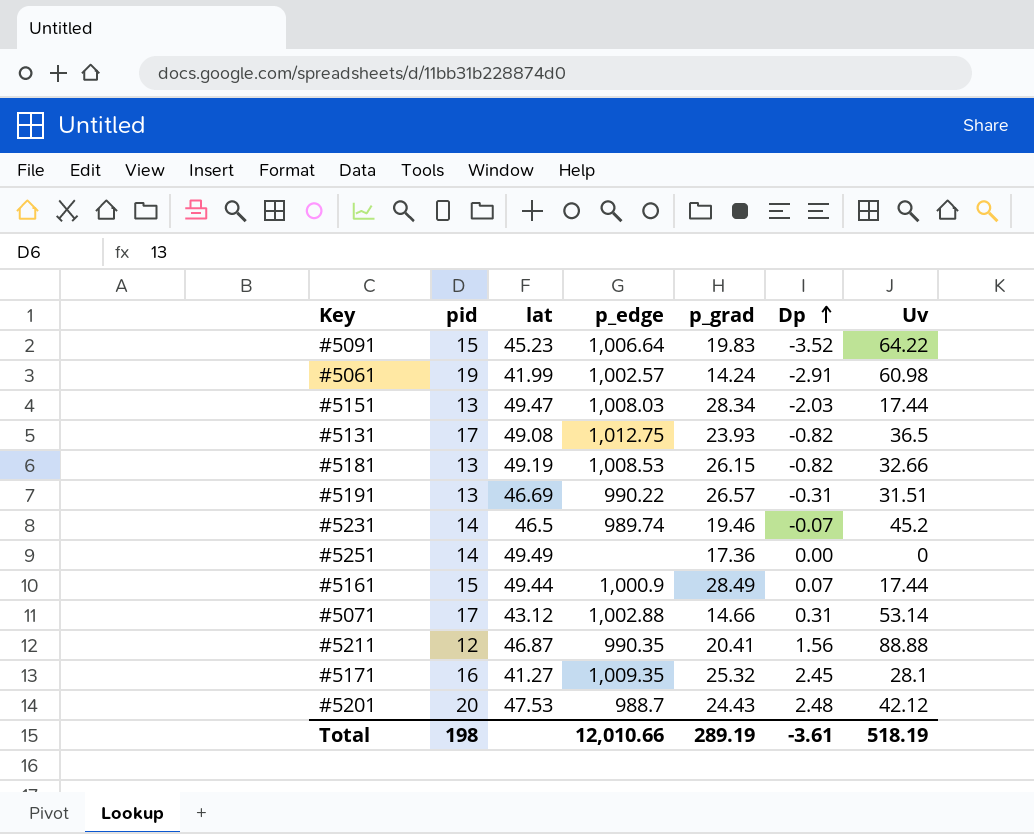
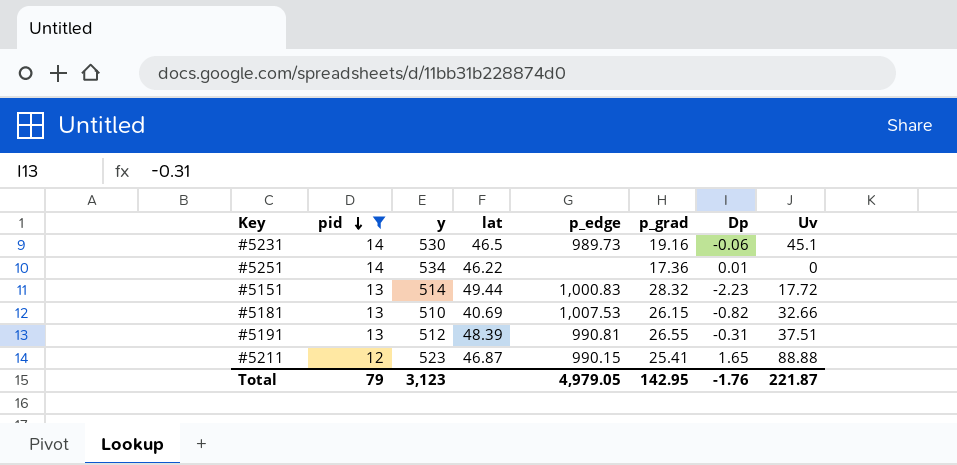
filter: none -> pid <= 14
row order: Dp ascending -> pid descending
column y | position: none -> 3
#5231 | p_edge: 989.74 -> 989.73
#5231 | p_grad: 19.46 -> 19.16
#5231 | Dp: -0.07 -> -0.06
#5231 | Uv: 45.2 -> 45.1
#5251 | lat: 49.49 -> 46.22
#5251 | Dp: 0.00 -> 0.01
#5151 | lat: 49.47 -> 49.44
#5151 | p_edge: 1,008.03 -> 1,000.83
#5151 | p_grad: 28.34 -> 28.32
#5151 | Dp: -2.03 -> -2.23
#5151 | Uv: 17.44 -> 17.72
#5181 | lat: 49.19 -> 40.69
#5181 | p_edge: 1,008.53 -> 1,007.53
#5191 | lat: 46.69 -> 48.39
#5191 | p_edge: 990.22 -> 990.81
#5191 | p_grad: 26.57 -> 26.55
#5191 | Uv: 31.51 -> 37.51
#5211 | p_edge: 990.35 -> 990.15
#5211 | p_grad: 20.41 -> 25.41
#5211 | Dp: 1.56 -> 1.65
Total | pid: 198 -> 79
Total | p_edge: 12,010.66 -> 4,979.05
Total | p_grad: 289.19 -> 142.95
Total | Dp: -3.61 -> -1.76
Total | Uv: 518.19 -> 221.87

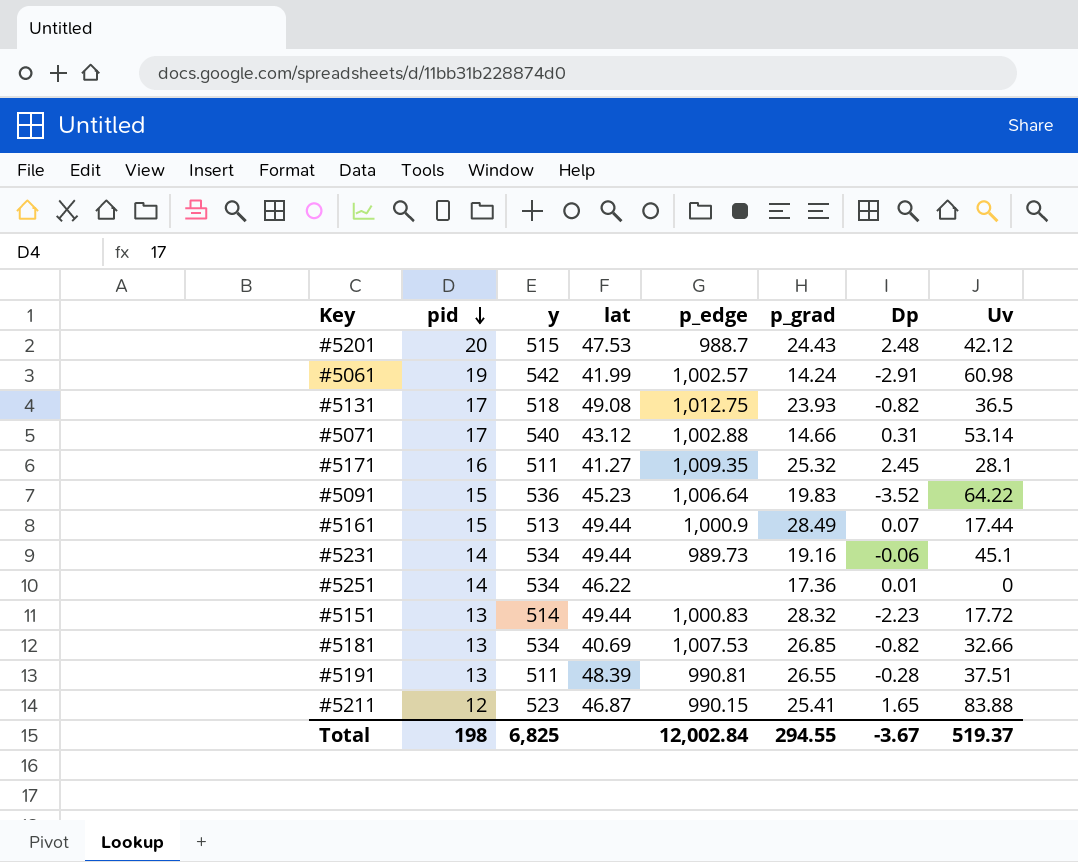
filter: pid <= 14 -> none
#5231 | y: 530 -> 534
#5231 | lat: 46.5 -> 49.44
#5181 | y: 510 -> 534
#5181 | p_grad: 26.15 -> 26.85
#5191 | y: 512 -> 511
#5191 | Dp: -0.31 -> -0.28
#5211 | Uv: 88.88 -> 83.88
Total | pid: 79 -> 198
Total | y: 3,123 -> 6,825
Total | p_edge: 4,979.05 -> 12,002.84
Total | p_grad: 142.95 -> 294.55
Total | Dp: -1.76 -> -3.67
Total | Uv: 221.87 -> 519.37

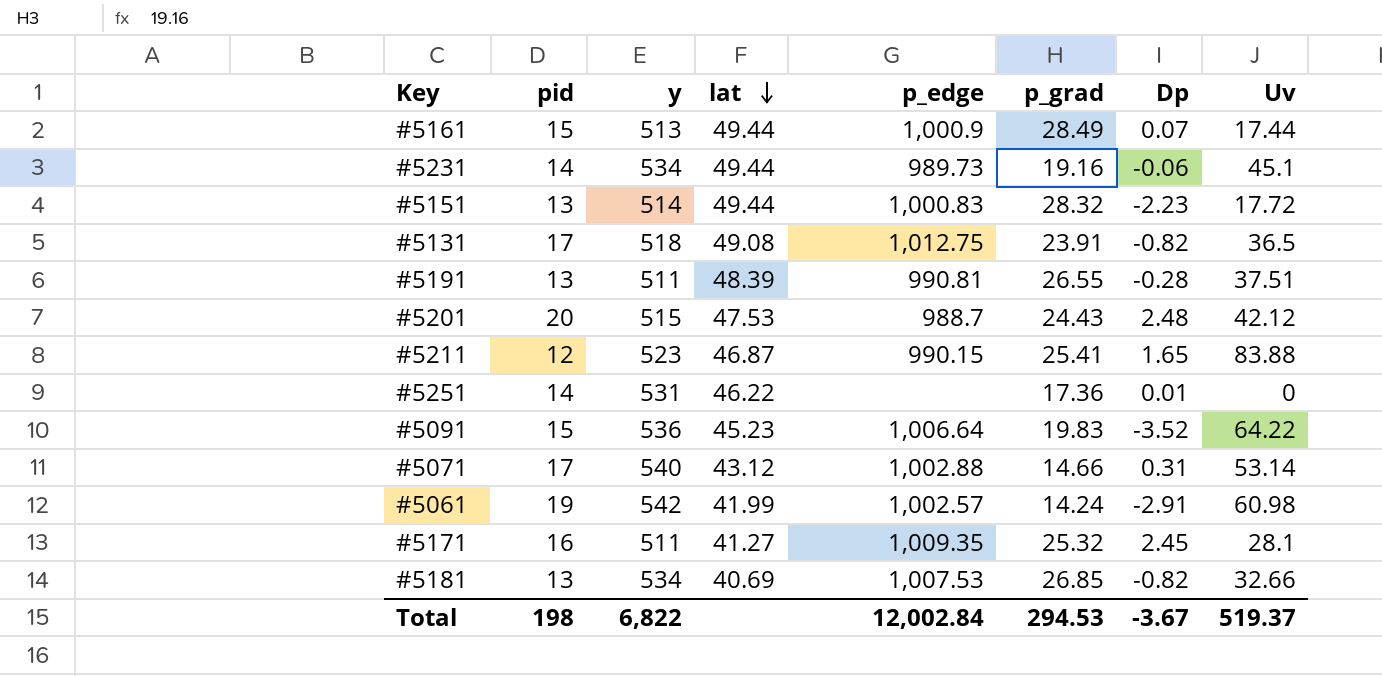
row order: pid descending -> lat descending
#5131 | p_grad: 23.93 -> 23.91
#5251 | y: 534 -> 531
Total | y: 6,825 -> 6,822
Total | p_grad: 294.55 -> 294.53

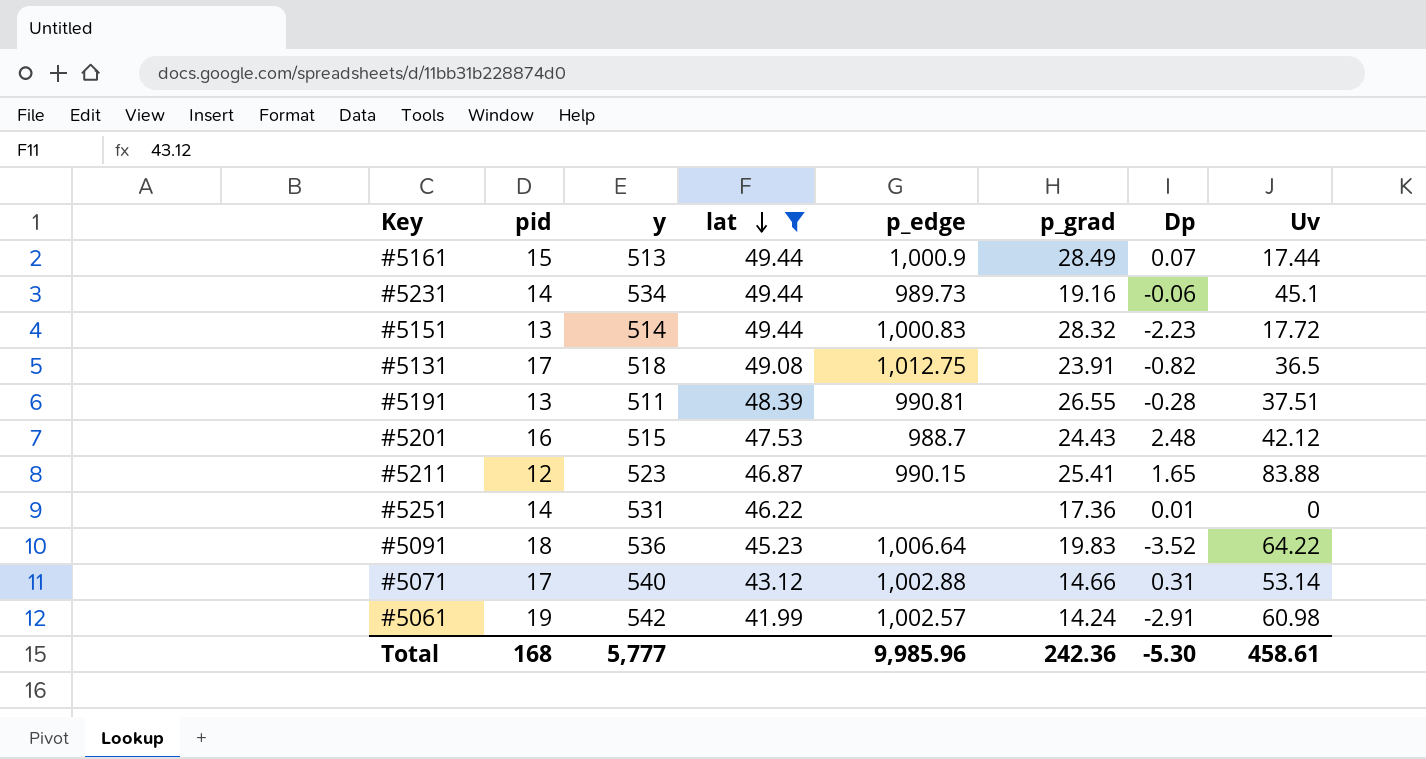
filter: none -> lat >= 41.99
#5201 | pid: 20 -> 16
#5091 | pid: 15 -> 18
Total | pid: 198 -> 168
Total | y: 6,822 -> 5,777
Total | p_edge: 12,002.84 -> 9,985.96
Total | p_grad: 294.53 -> 242.36
Total | Dp: -3.67 -> -5.30
Total | Uv: 519.37 -> 458.61

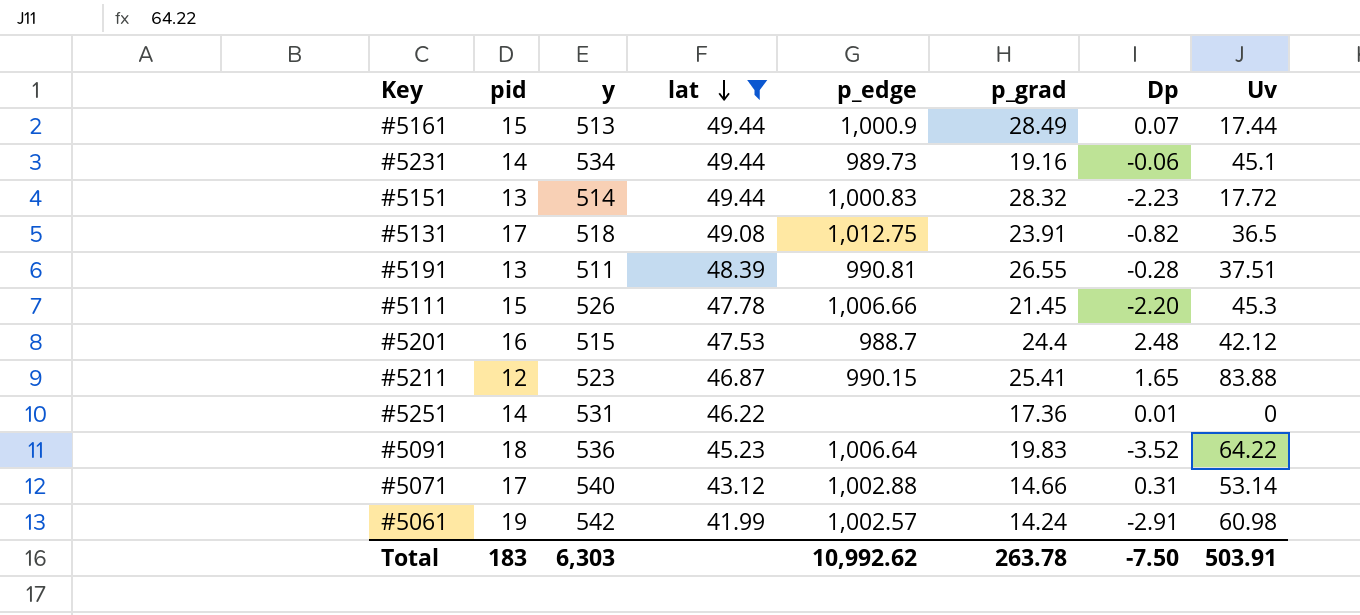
row #5111: none -> 15 | 526 | 47.78 | 1,006.66 | 21.45 | -2.20 | 45.3
#5201 | p_grad: 24.43 -> 24.4
Total | pid: 168 -> 183
Total | y: 5,777 -> 6,303
Total | p_edge: 9,985.96 -> 10,992.62
Total | p_grad: 242.36 -> 263.78
Total | Dp: -5.30 -> -7.50
Total | Uv: 458.61 -> 503.91

